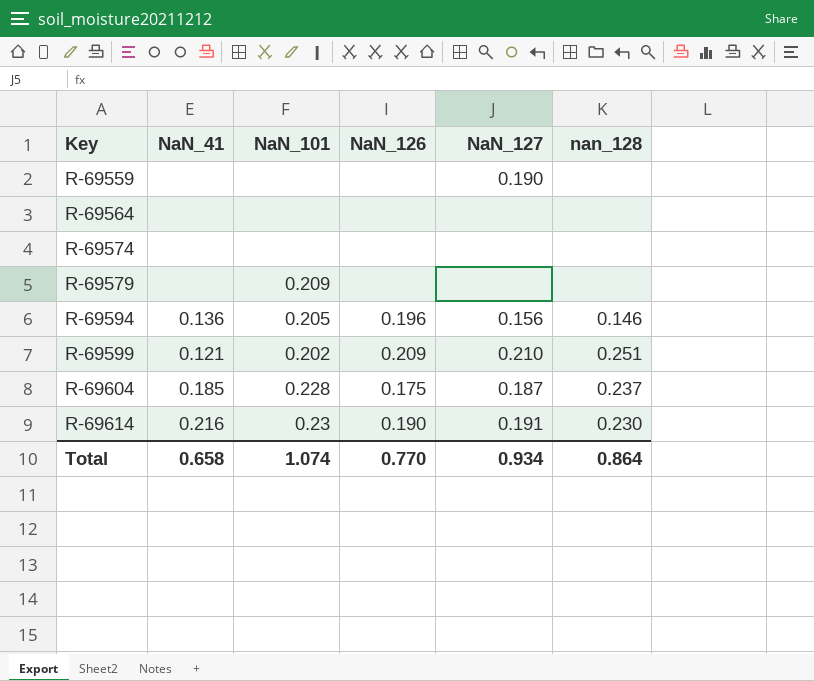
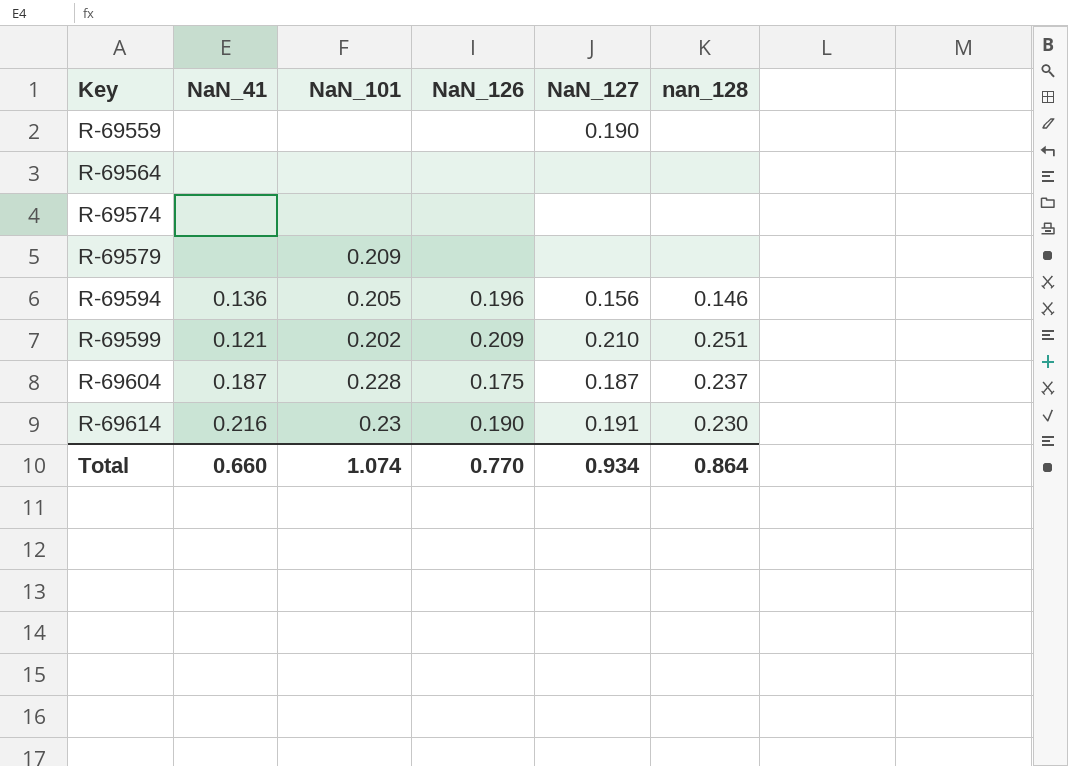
R-69604 | NaN_41: 0.185 -> 0.187
Total | NaN_41: 0.658 -> 0.660

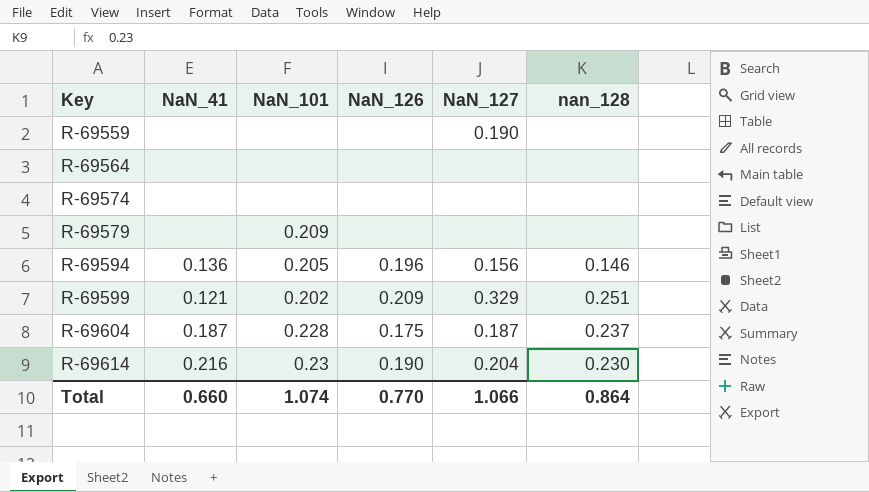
R-69599 | NaN_127: 0.210 -> 0.329
R-69614 | NaN_127: 0.191 -> 0.204
Total | NaN_127: 0.934 -> 1.066

